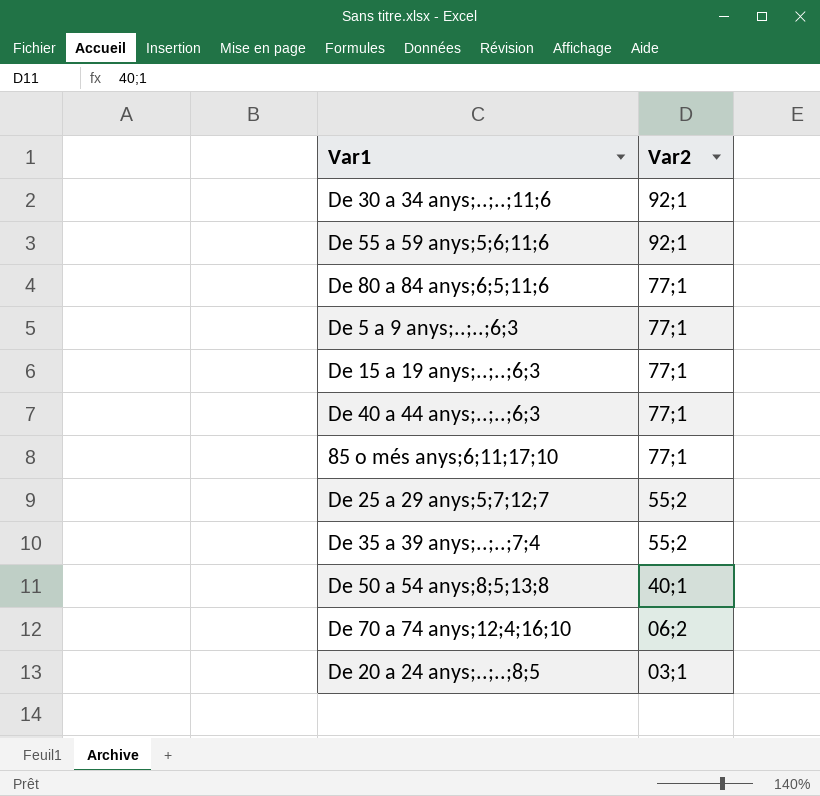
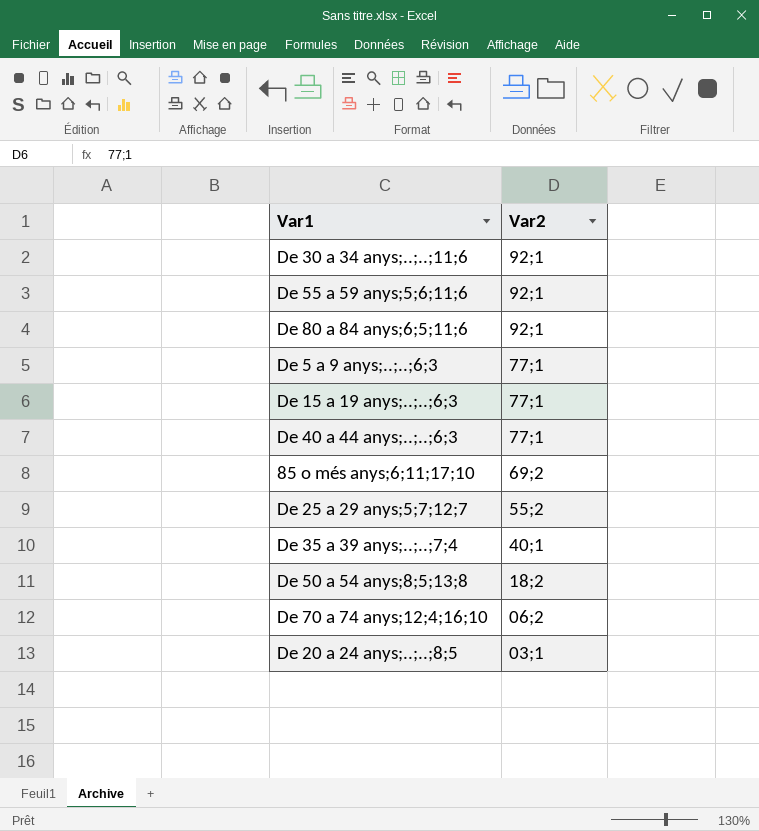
De 80 a 84 anys;6;5;11;6 | Var2: 77;1 -> 92;1
85 o més anys;6;11;17;10 | Var2: 77;1 -> 69;2
De 35 a 39 anys;..;..;7;4 | Var2: 55;2 -> 40;1
De 50 a 54 anys;8;5;13;8 | Var2: 40;1 -> 18;2

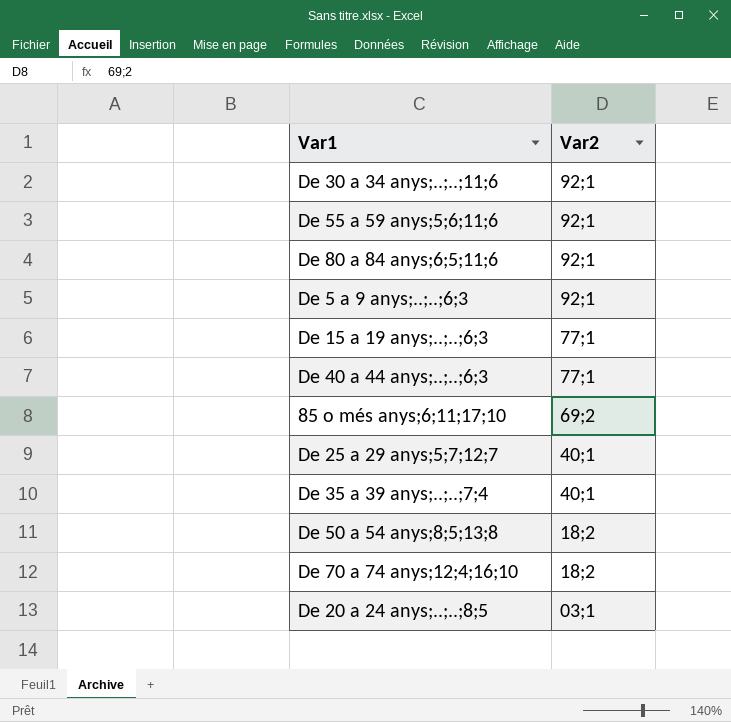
De 5 a 9 anys;..;..;6;3 | Var2: 77;1 -> 92;1
De 25 a 29 anys;5;7;12;7 | Var2: 55;2 -> 40;1
De 70 a 74 anys;12;4;16;10 | Var2: 06;2 -> 18;2

